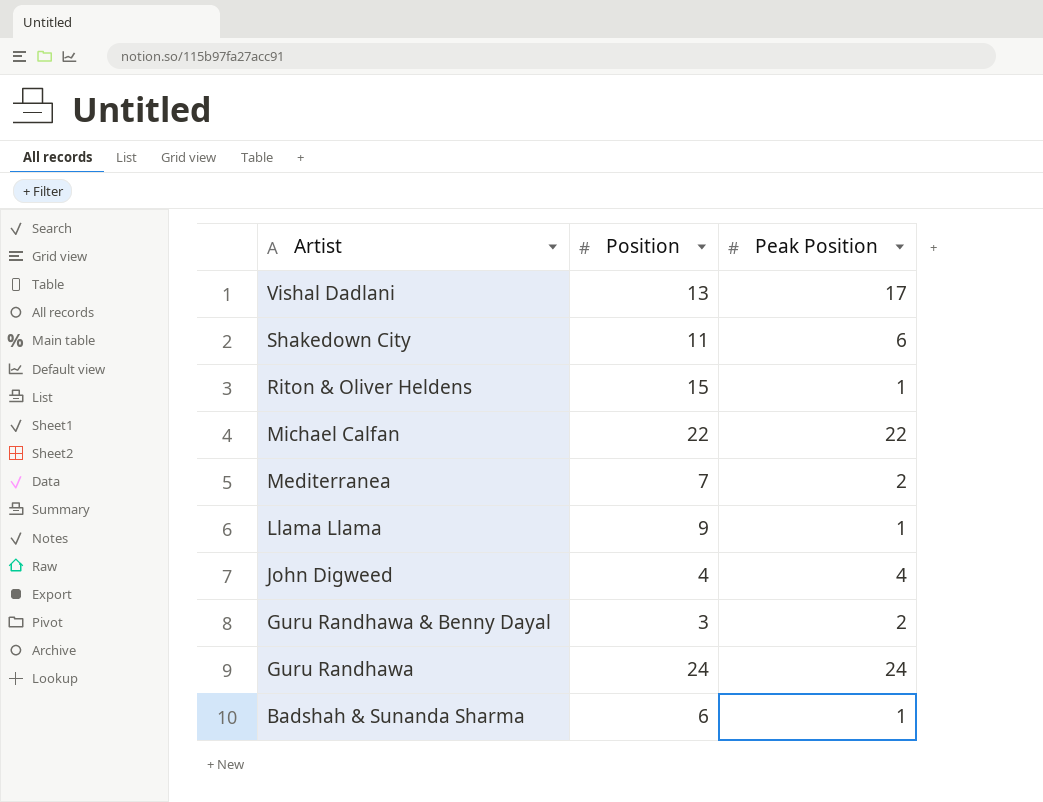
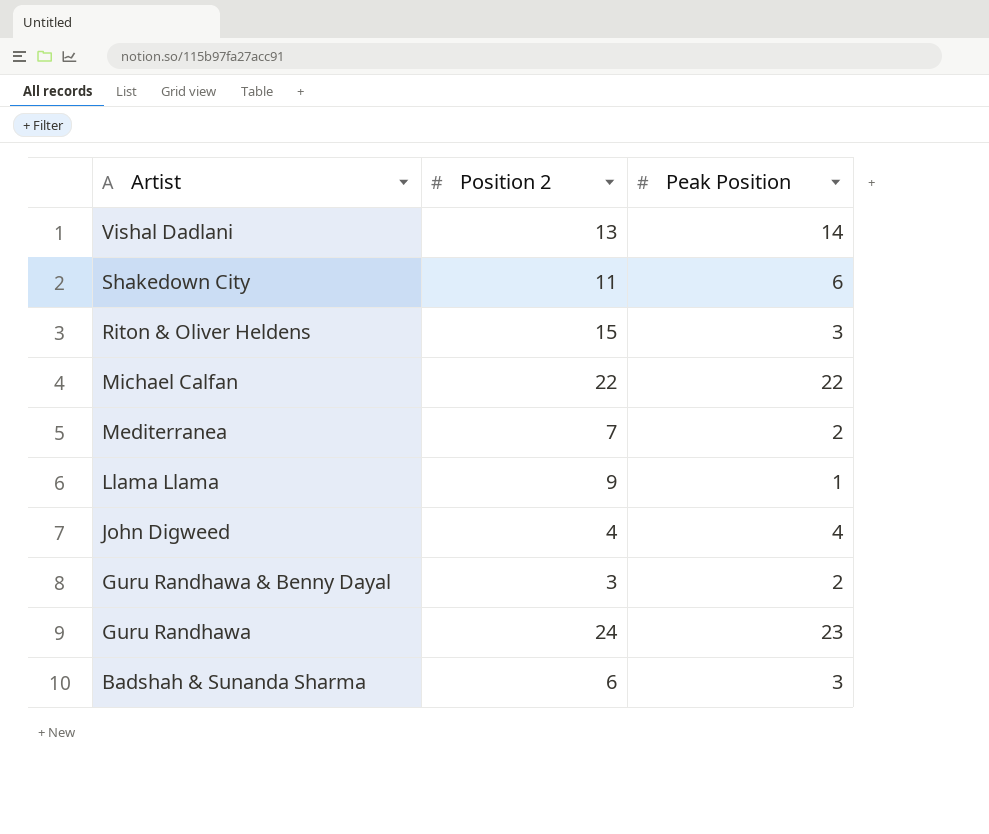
column name: Position -> Position 2
Vishal Dadlani | Peak Position: 17 -> 14
Riton & Oliver Heldens | Peak Position: 1 -> 3
Guru Randhawa | Peak Position: 24 -> 23
Badshah & Sunanda Sharma | Peak Position: 1 -> 3

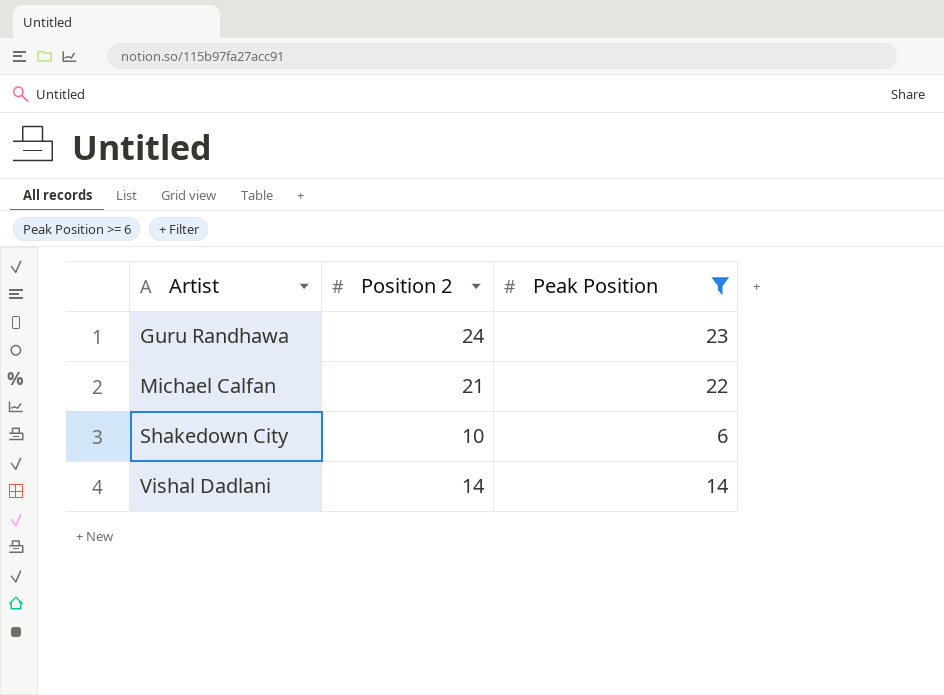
filter: none -> Peak Position >= 6
row order: Artist descending -> Artist ascending
Michael Calfan | Position 2: 22 -> 21
Shakedown City | Position 2: 11 -> 10
Vishal Dadlani | Position 2: 13 -> 14

